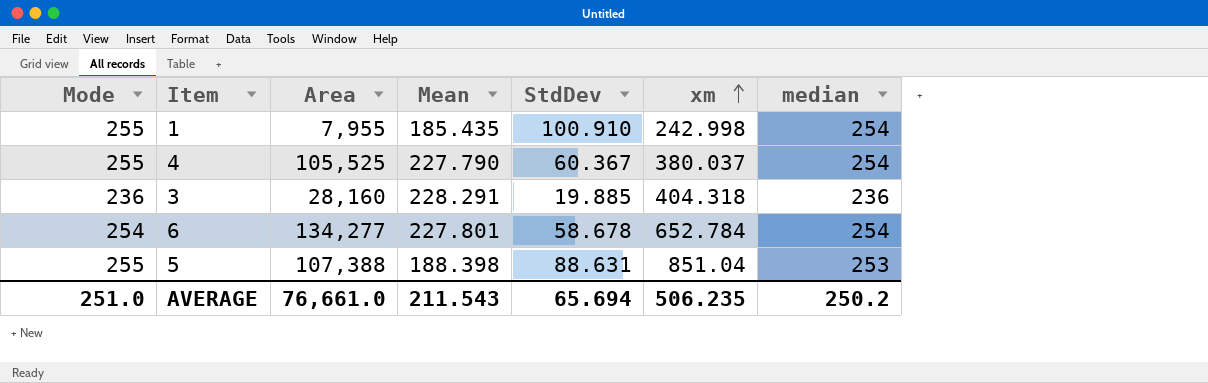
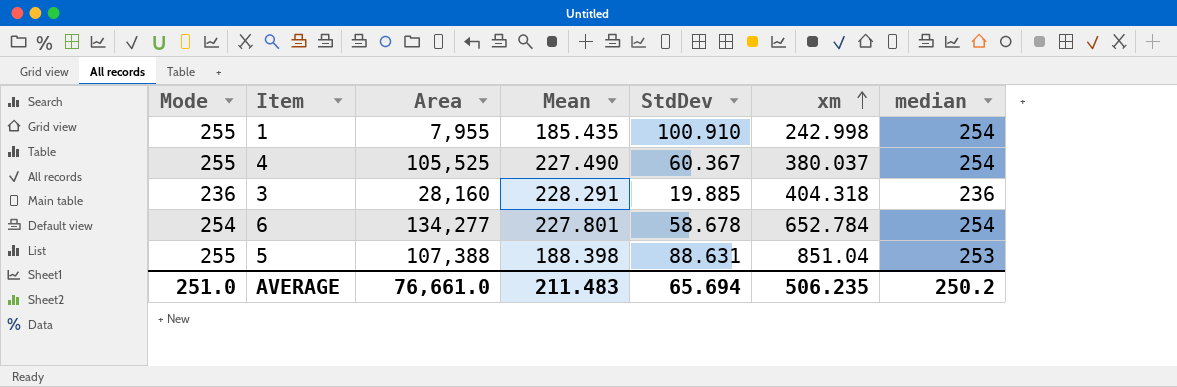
4 | Mean: 227.790 -> 227.490
AVERAGE | Mean: 211.543 -> 211.483

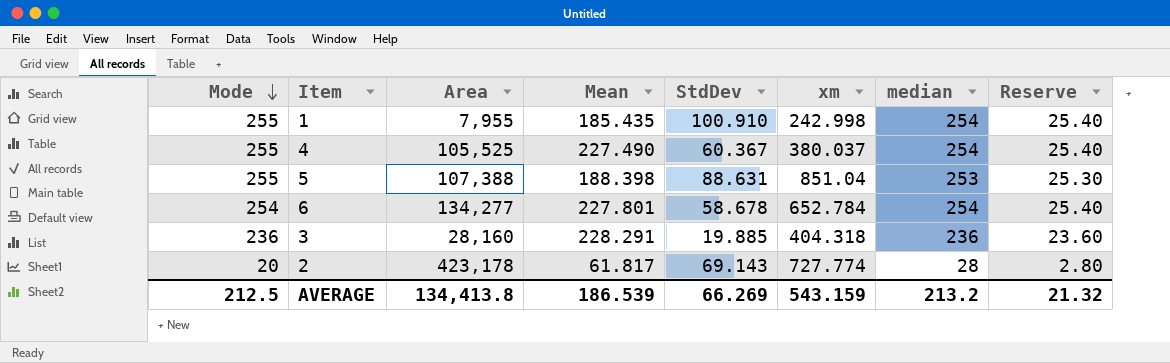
row order: xm ascending -> Mode descending
column Reserve | formula: none -> [median] * 0.1
row 2: none -> 20 | 423,178 | 61.817 | 69.143 | 727.774 | 28 | 2.80
AVERAGE | Mode: 251.0 -> 212.5
AVERAGE | Area: 76,661.0 -> 134,413.8
AVERAGE | Mean: 211.483 -> 186.539
AVERAGE | StdDev: 65.694 -> 66.269
AVERAGE | xm: 506.235 -> 543.159
AVERAGE | median: 250.2 -> 213.2

